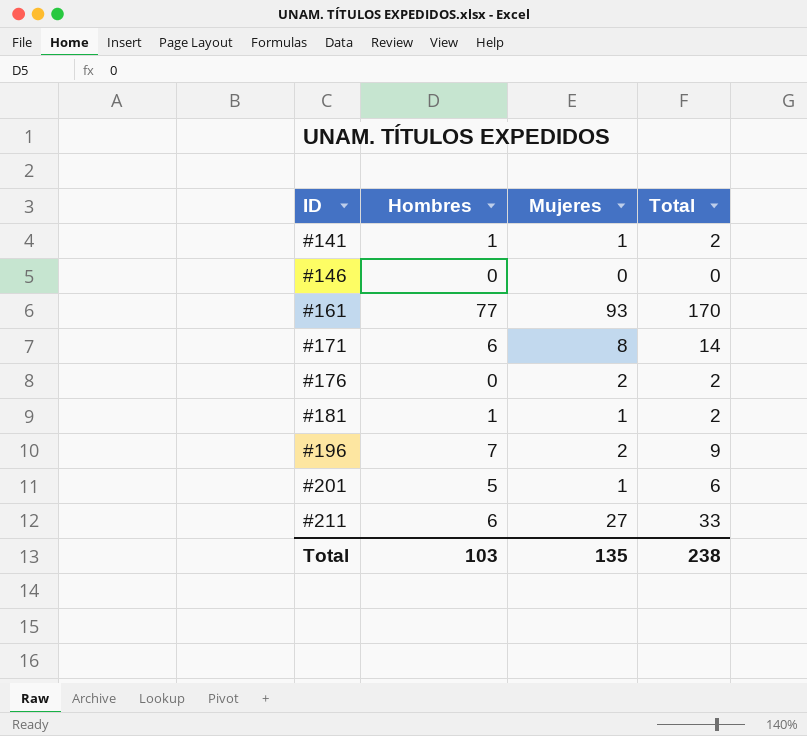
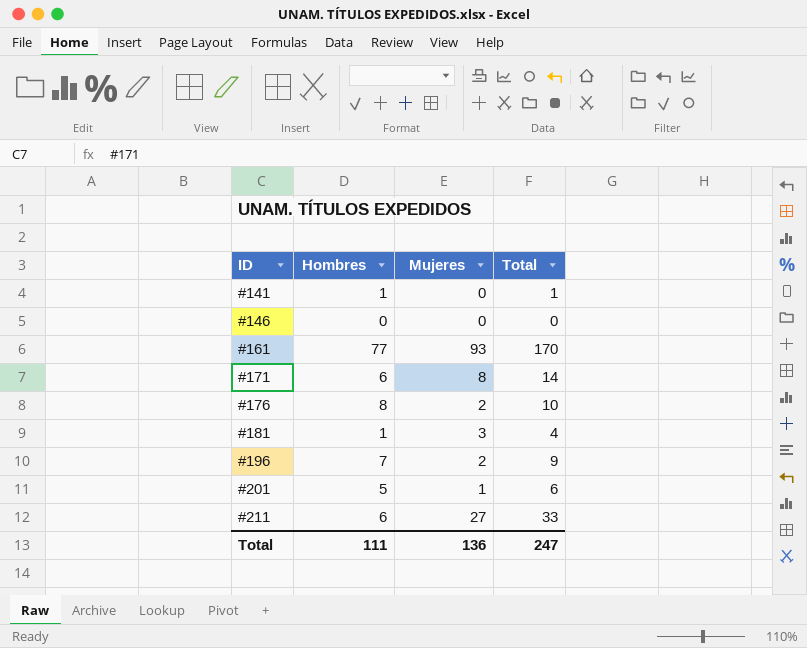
#141 | Mujeres: 1 -> 0
#141 | Total: 2 -> 1
#176 | Hombres: 0 -> 8
#176 | Total: 2 -> 10
#181 | Mujeres: 1 -> 3
#181 | Total: 2 -> 4
Total | Hombres: 103 -> 111
Total | Mujeres: 135 -> 136
Total | Total: 238 -> 247

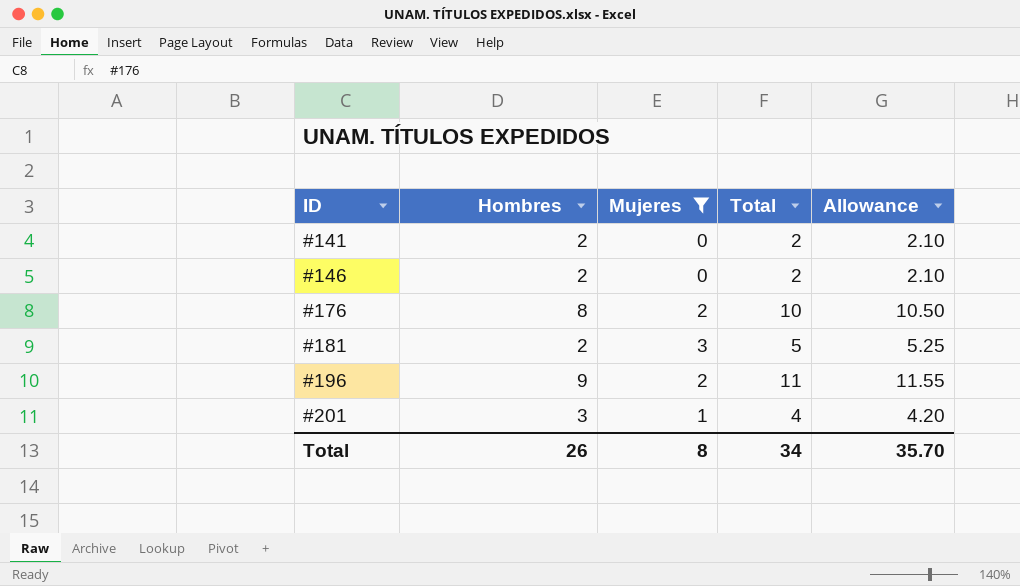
filter: none -> Mujeres <= 3
column Allowance | formula: none -> [Total] * 1.05
#141 | Hombres: 1 -> 2
#141 | Total: 1 -> 2
#146 | Hombres: 0 -> 2
#146 | Total: 0 -> 2
#181 | Hombres: 1 -> 2
#181 | Total: 4 -> 5
#196 | Hombres: 7 -> 9
#196 | Total: 9 -> 11
#201 | Hombres: 5 -> 3
#201 | Total: 6 -> 4
Total | Hombres: 111 -> 26
Total | Mujeres: 136 -> 8
Total | Total: 247 -> 34

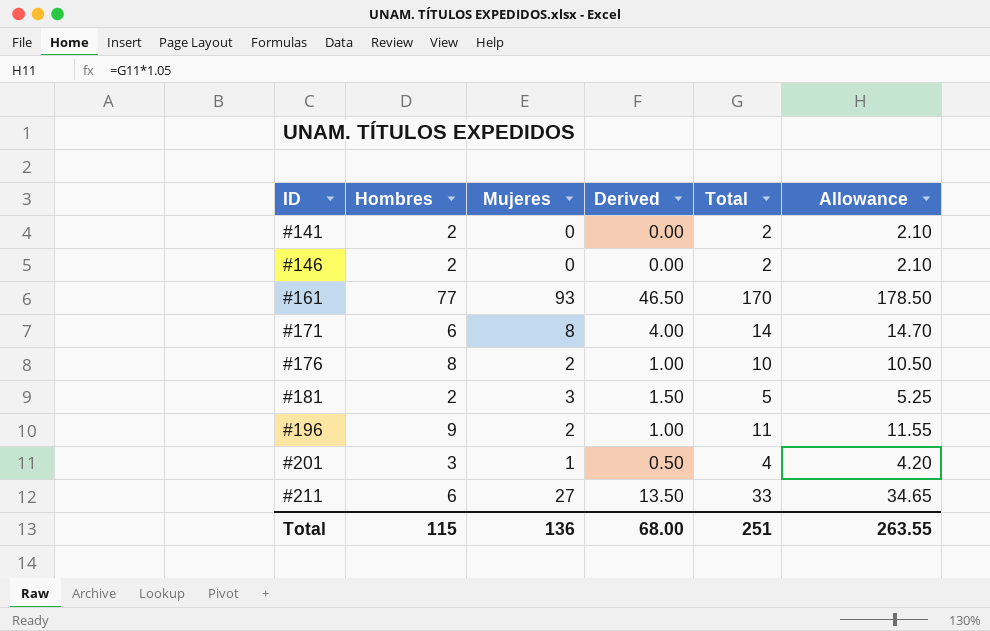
filter: Mujeres <= 3 -> none
column Derived | formula: none -> [Mujeres] * 0.5
Total | Hombres: 26 -> 115
Total | Mujeres: 8 -> 136
Total | Total: 34 -> 251
Total | Allowance: 35.70 -> 263.55

